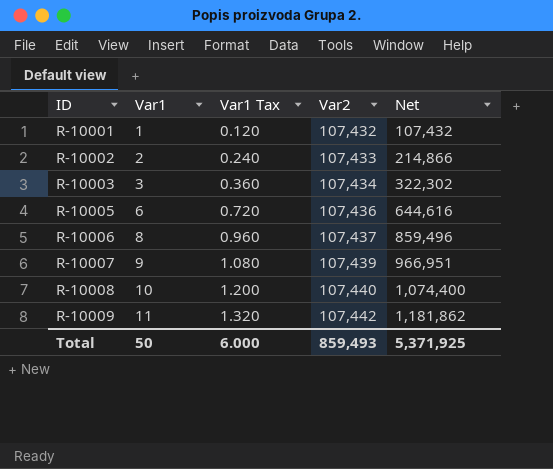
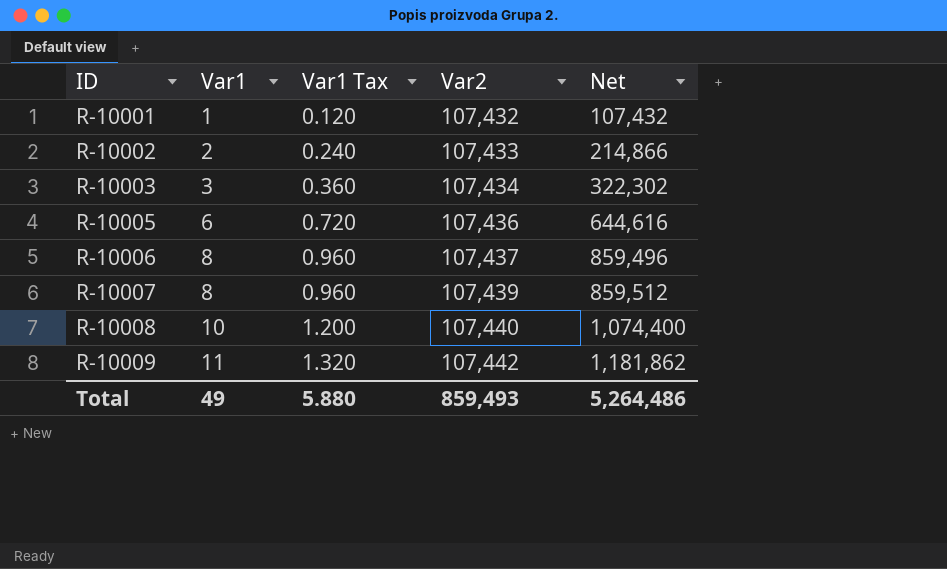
R-10007 | Var1: 9 -> 8
R-10007 | Var1 Tax: 1.080 -> 0.960
R-10007 | Net: 966,951 -> 859,512
Total | Var1: 50 -> 49
Total | Var1 Tax: 6.000 -> 5.880
Total | Net: 5,371,925 -> 5,264,486

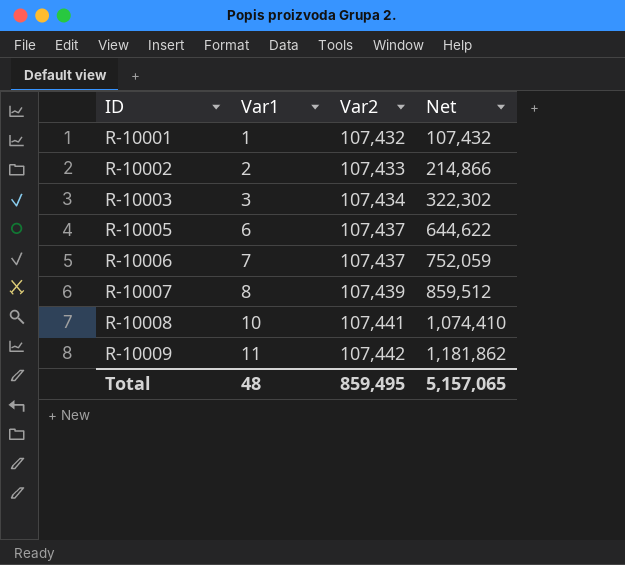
column Var1 Tax | formula: [Var1] * 0.12 -> none
R-10005 | Var2: 107,436 -> 107,437
R-10005 | Net: 644,616 -> 644,622
R-10006 | Var1: 8 -> 7
R-10006 | Net: 859,496 -> 752,059
R-10008 | Var2: 107,440 -> 107,441
R-10008 | Net: 1,074,400 -> 1,074,410
Total | Var1: 49 -> 48
Total | Var2: 859,493 -> 859,495
Total | Net: 5,264,486 -> 5,157,065

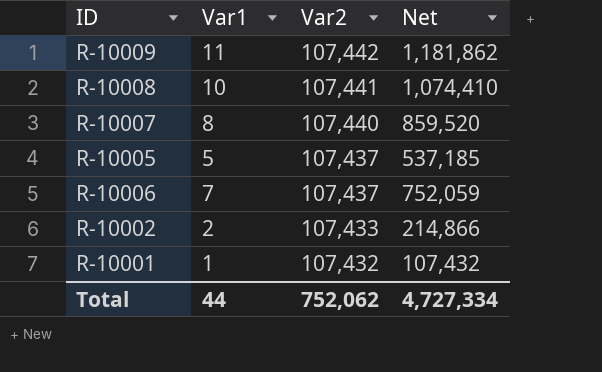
row order: ID ascending -> Var2 descending
row R-10003: 3 | 107,434 | 322,302 -> none
R-10007 | Var2: 107,439 -> 107,440
R-10007 | Net: 859,512 -> 859,520
R-10005 | Var1: 6 -> 5
R-10005 | Net: 644,622 -> 537,185
Total | Var1: 48 -> 44
Total | Var2: 859,495 -> 752,062
Total | Net: 5,157,065 -> 4,727,334

